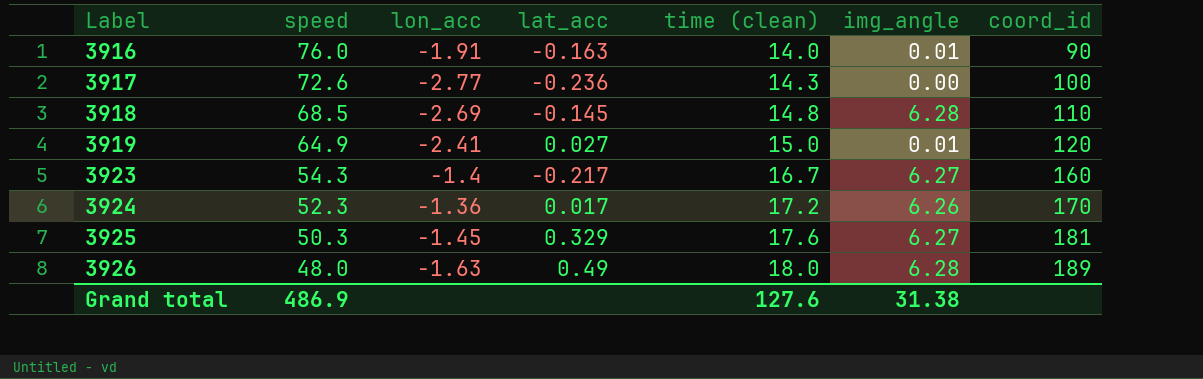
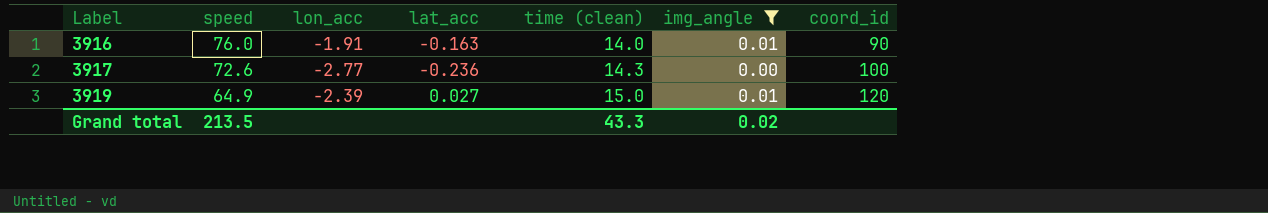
filter: none -> img_angle <= 0.01
3919 | lon_acc: -2.41 -> -2.39
Grand total | speed: 486.9 -> 213.5
Grand total | time (clean): 127.6 -> 43.3
Grand total | img_angle: 31.38 -> 0.02

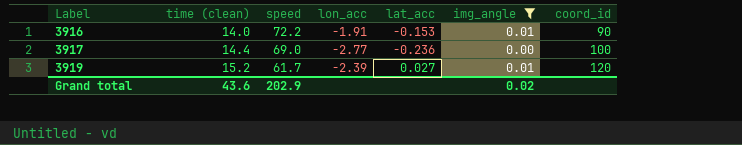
column time (clean) | position: 5 -> 2
3916 | speed: 76.0 -> 72.2
3916 | lat_acc: -0.163 -> -0.153
3917 | time (clean): 14.3 -> 14.4
3917 | speed: 72.6 -> 69.0
3919 | time (clean): 15.0 -> 15.2
3919 | speed: 64.9 -> 61.7
Grand total | time (clean): 43.3 -> 43.6
Grand total | speed: 213.5 -> 202.9

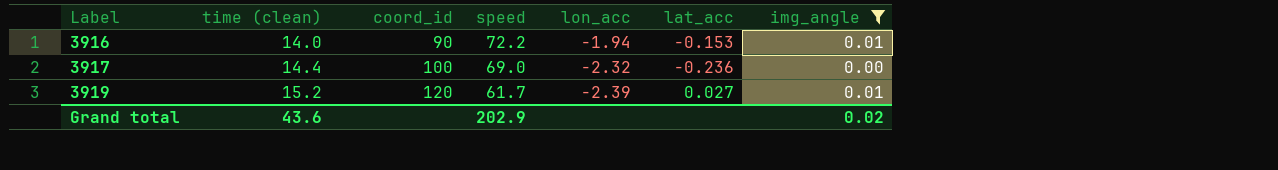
column coord_id | position: 7 -> 3
3916 | lon_acc: -1.91 -> -1.94
3917 | lon_acc: -2.77 -> -2.32

